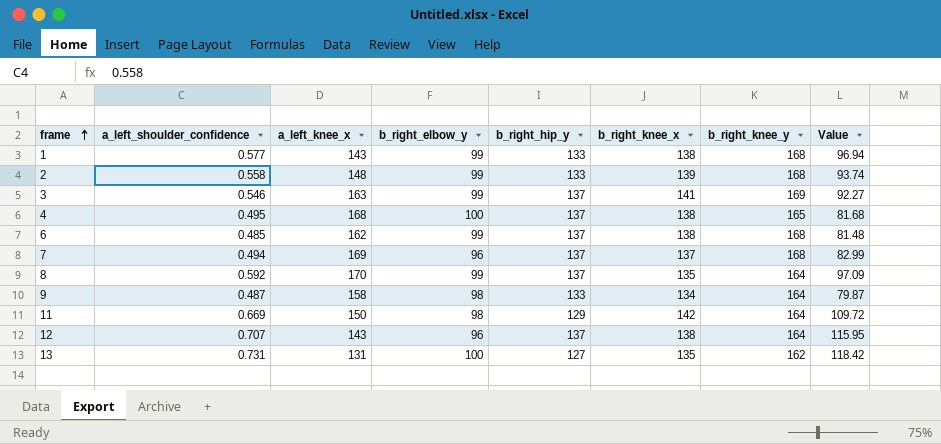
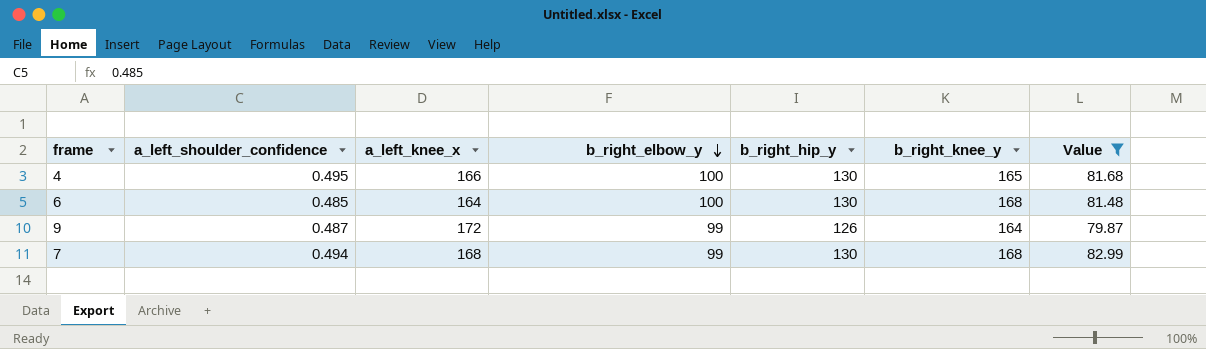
filter: none -> Value <= 82.99
row order: frame ascending -> b_right_elbow_y descending
column b_right_knee_x | position: 6 -> none
4 | a_left_knee_x: 168 -> 166
4 | b_right_hip_y: 137 -> 130
6 | a_left_knee_x: 162 -> 164
6 | b_right_elbow_y: 99 -> 100
6 | b_right_hip_y: 137 -> 130
9 | a_left_knee_x: 158 -> 172
9 | b_right_elbow_y: 98 -> 99
9 | b_right_hip_y: 133 -> 126
7 | a_left_knee_x: 169 -> 168
7 | b_right_elbow_y: 96 -> 99
7 | b_right_hip_y: 137 -> 130

